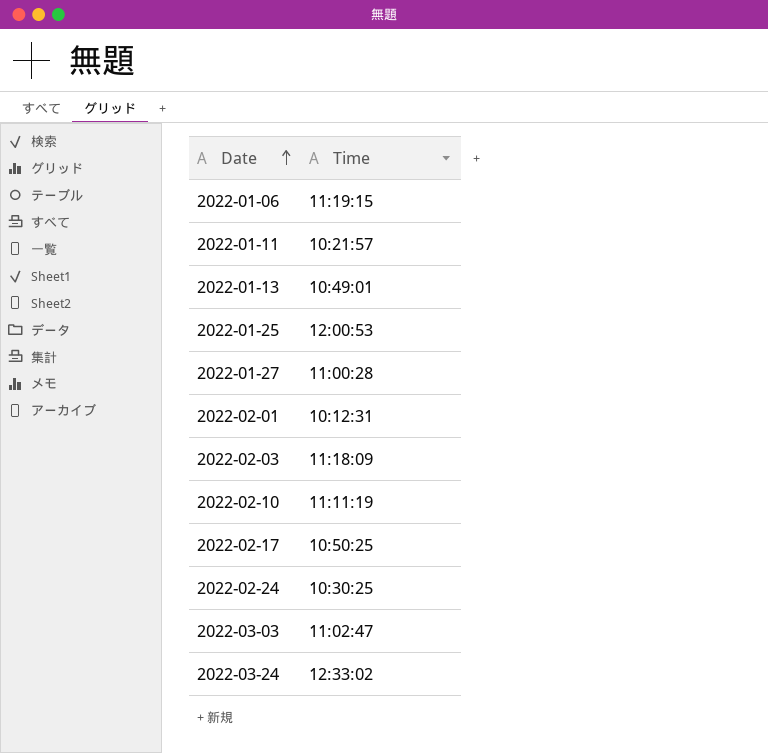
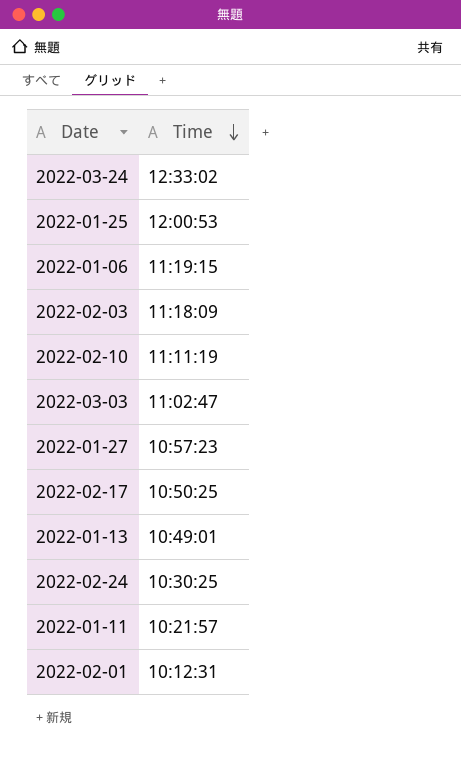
row order: Date ascending -> Time descending
2022-01-27 | Time: 11:00:28 -> 10:57:23

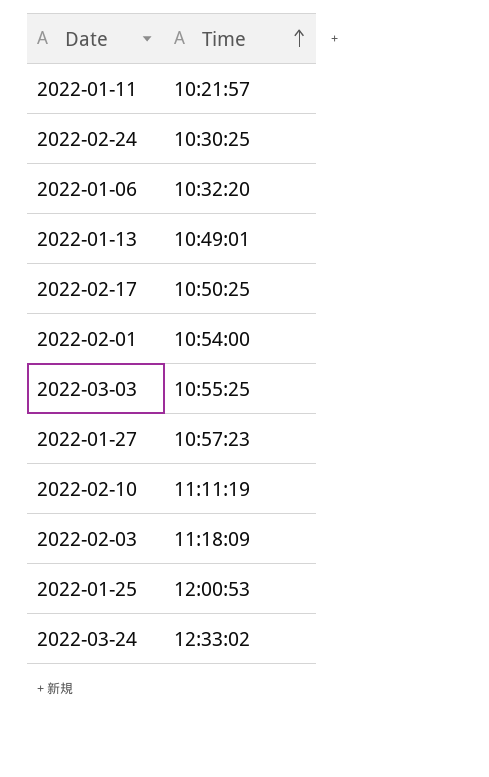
row order: Time descending -> Time ascending
2022-01-06 | Time: 11:19:15 -> 10:32:20
2022-02-01 | Time: 10:12:31 -> 10:54:00
2022-03-03 | Time: 11:02:47 -> 10:55:25

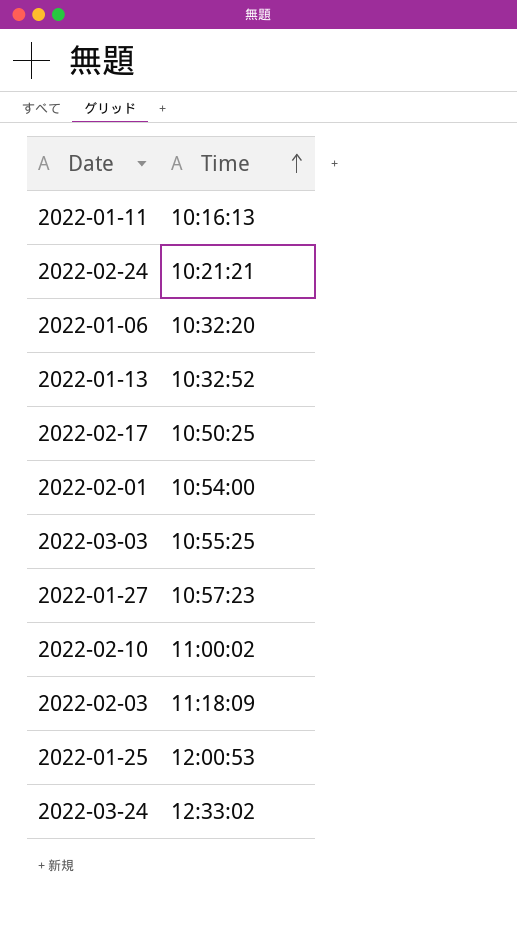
2022-01-11 | Time: 10:21:57 -> 10:16:13
2022-02-24 | Time: 10:30:25 -> 10:21:21
2022-01-13 | Time: 10:49:01 -> 10:32:52
2022-02-10 | Time: 11:11:19 -> 11:00:02

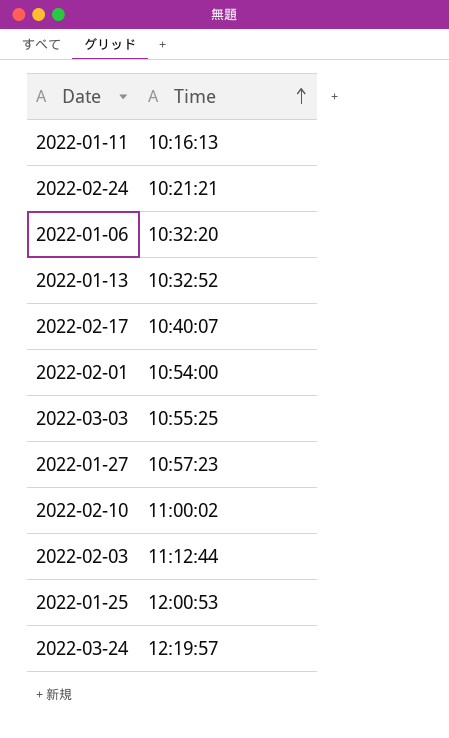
2022-02-17 | Time: 10:50:25 -> 10:40:07
2022-02-03 | Time: 11:18:09 -> 11:12:44
2022-03-24 | Time: 12:33:02 -> 12:19:57

